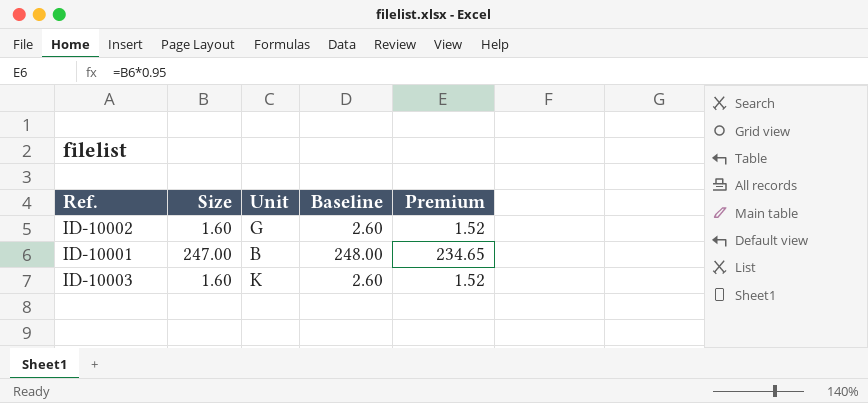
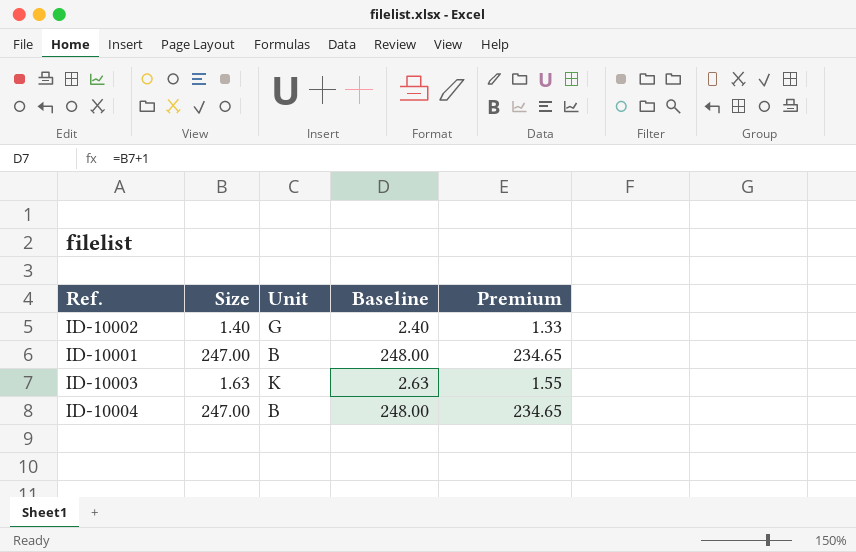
ID-10002 | Size: 1.60 -> 1.40
ID-10002 | Baseline: 2.60 -> 2.40
ID-10002 | Premium: 1.52 -> 1.33
ID-10003 | Size: 1.60 -> 1.63
ID-10003 | Baseline: 2.60 -> 2.63
ID-10003 | Premium: 1.52 -> 1.55
row ID-10004: none -> 247.00 | B | 248.00 | 234.65

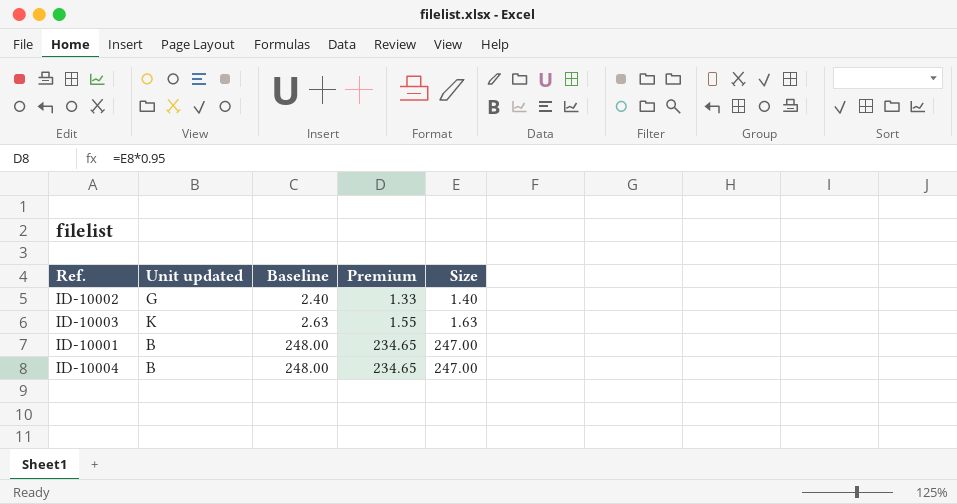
row order: none -> Baseline ascending
column name: Unit -> Unit updated
column Size | position: 2 -> 5

